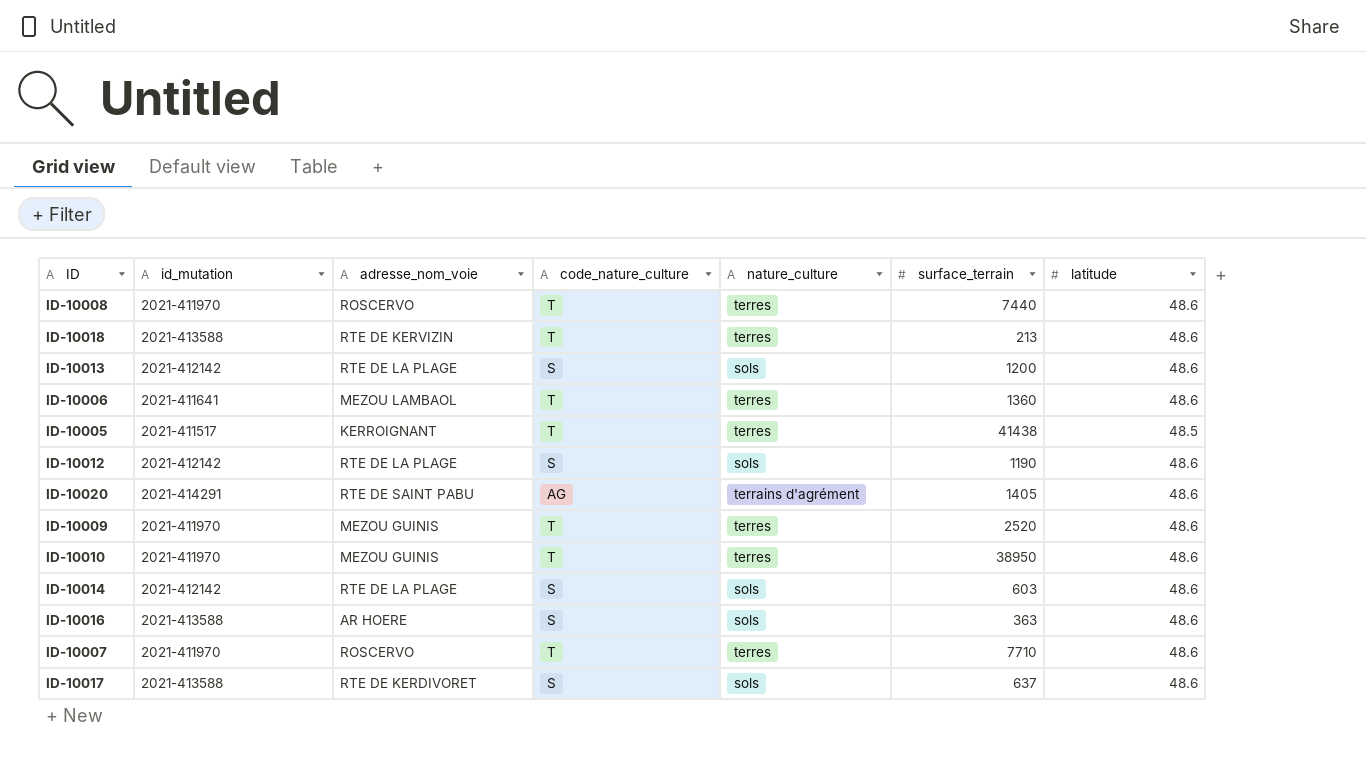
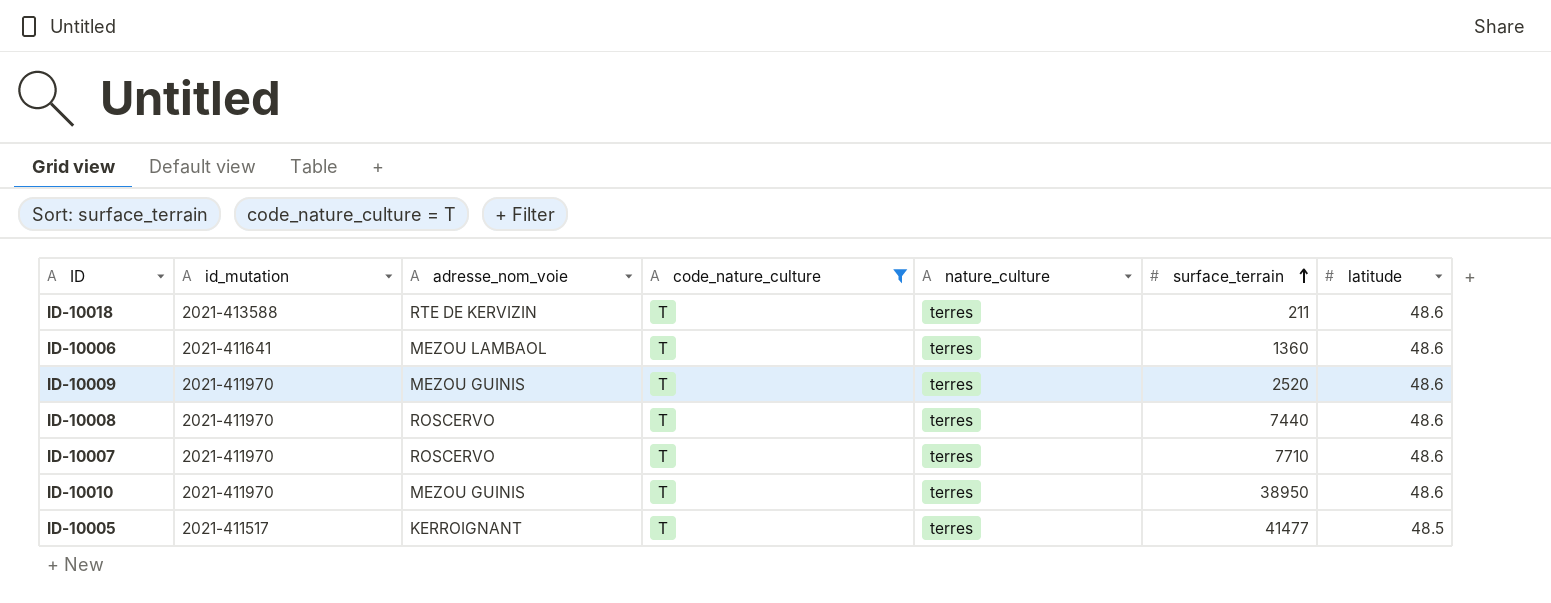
filter: none -> code_nature_culture = T
row order: none -> surface_terrain ascending
ID-10018 | surface_terrain: 213 -> 211
ID-10005 | surface_terrain: 41438 -> 41477

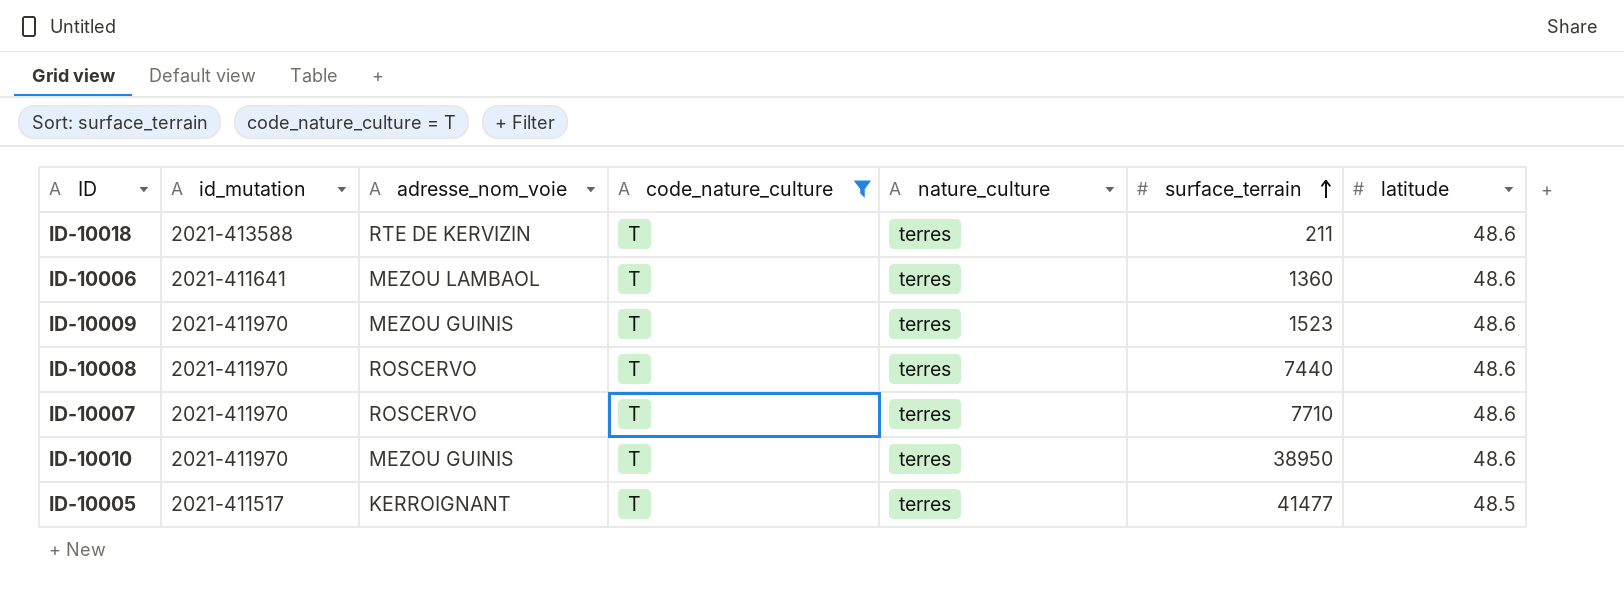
ID-10009 | surface_terrain: 2520 -> 1523

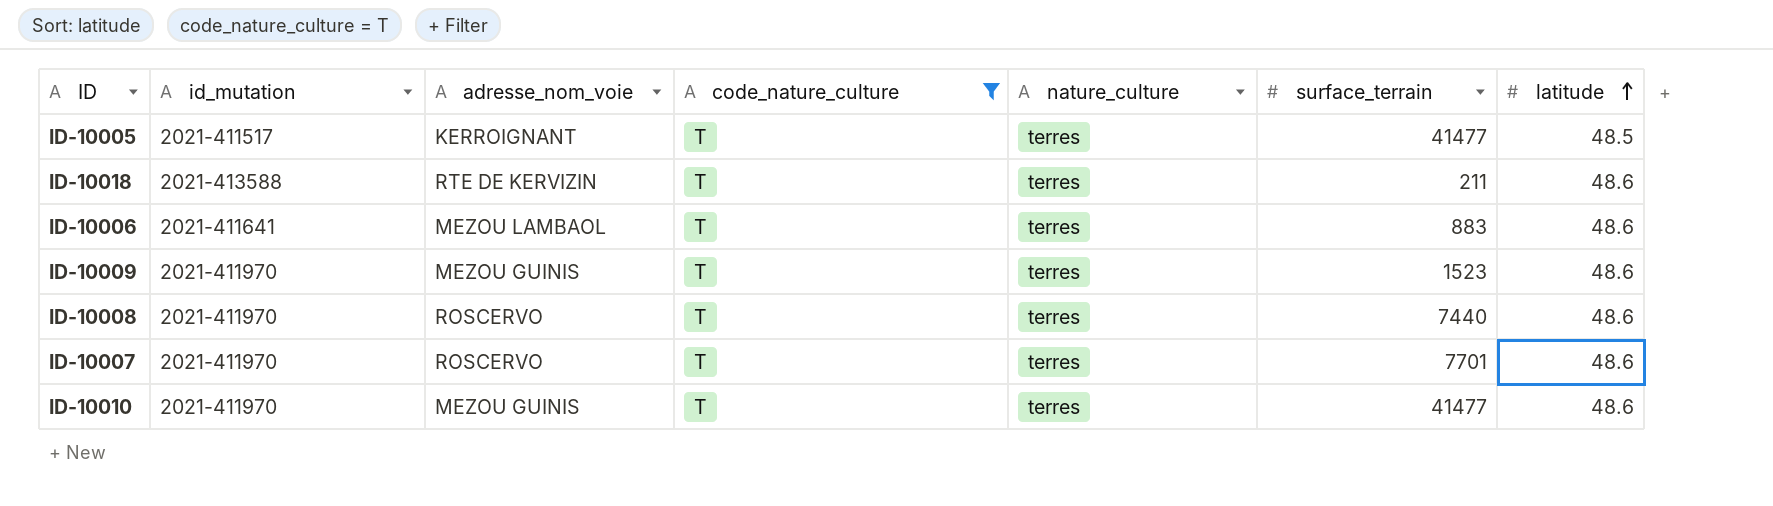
row order: surface_terrain ascending -> latitude ascending
ID-10006 | surface_terrain: 1360 -> 883
ID-10007 | surface_terrain: 7710 -> 7701
ID-10010 | surface_terrain: 38950 -> 41477

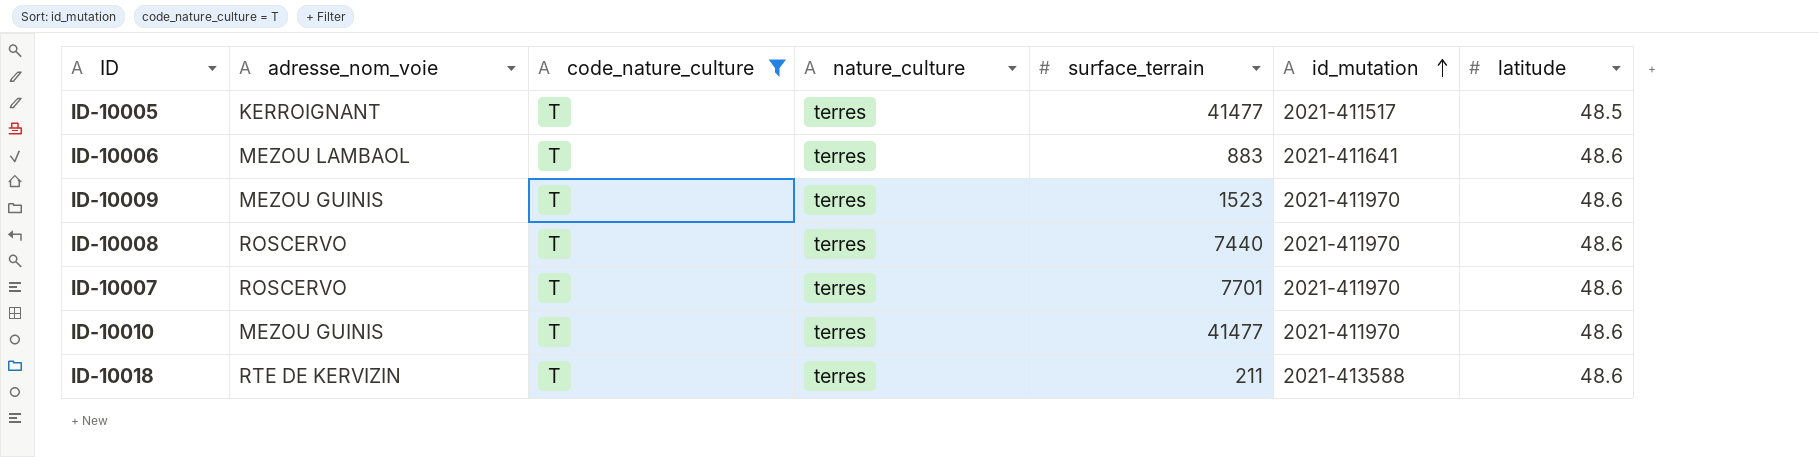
row order: latitude ascending -> id_mutation ascending
column id_mutation | position: 2 -> 6

